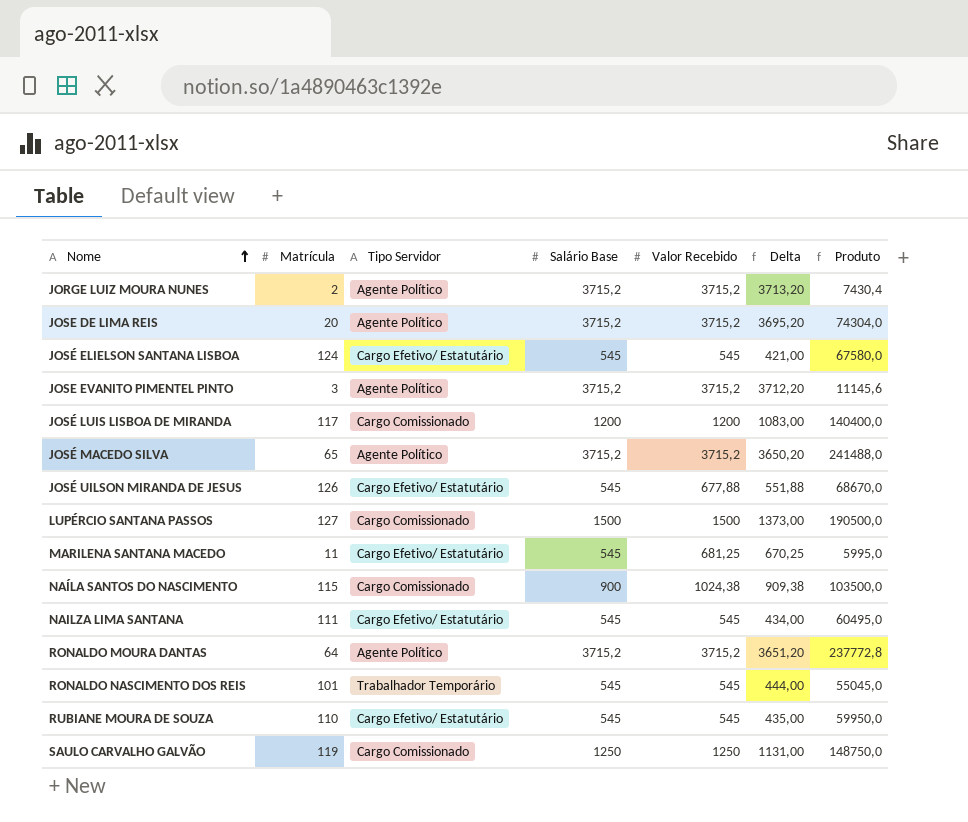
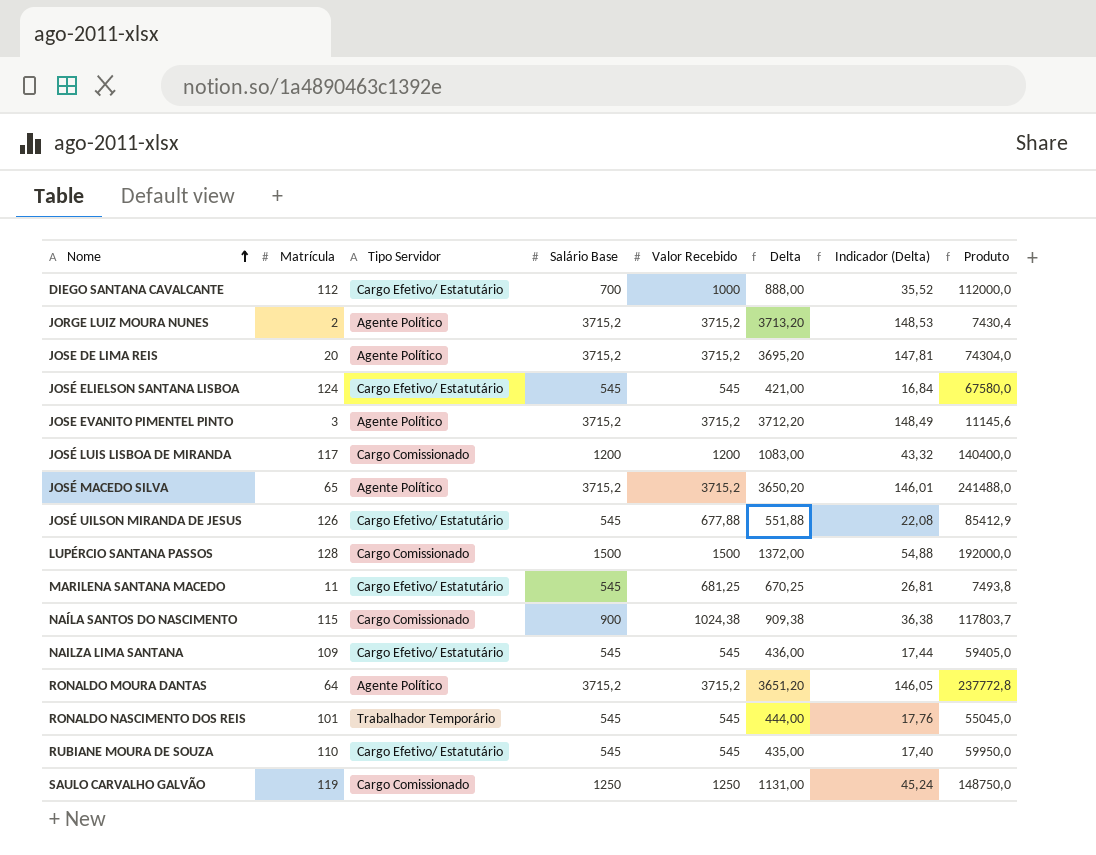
column Indicador (Delta) | formula: none -> [Delta] * 0,04
column Produto | formula: [Matrícula] * [Salário Base] -> [Matrícula] * [Valor Recebido]
row DIEGO SANTANA CAVALCANTE: none -> 112 | Cargo Efetivo/ Estatutário | 700 | 1000 | 888,00 | 35,52 | 112000,0
LUPÉRCIO SANTANA PASSOS | Matrícula: 127 -> 128
LUPÉRCIO SANTANA PASSOS | Delta: 1373,00 -> 1372,00
NAILZA LIMA SANTANA | Matrícula: 111 -> 109
NAILZA LIMA SANTANA | Delta: 434,00 -> 436,00

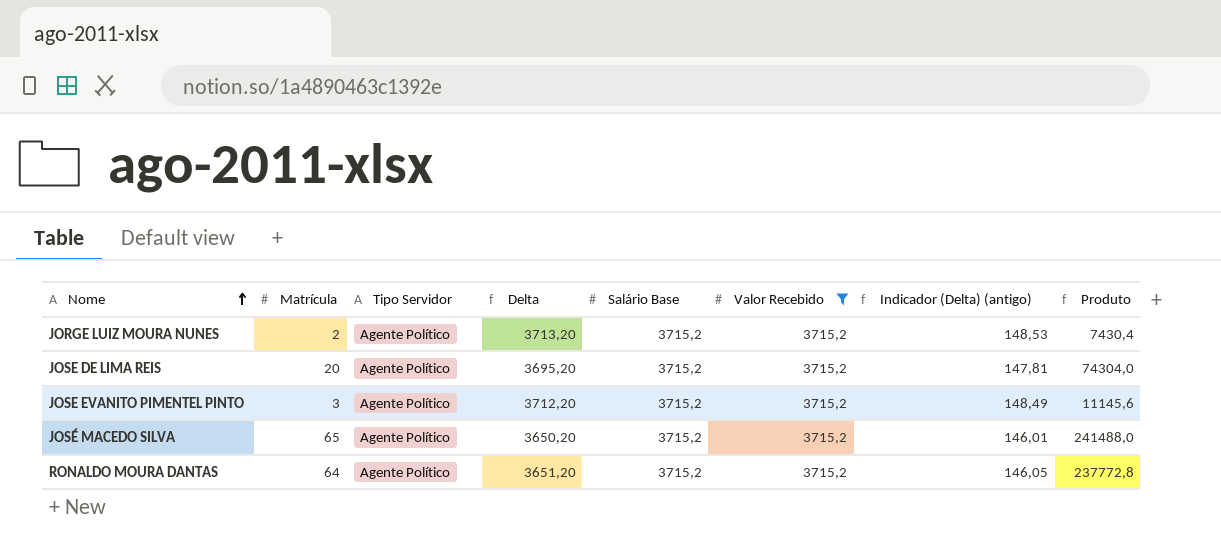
filter: none -> Valor Recebido = 3715,2
column Delta | position: 6 -> 4
column name: Indicador (Delta) -> Indicador (Delta) (antigo)

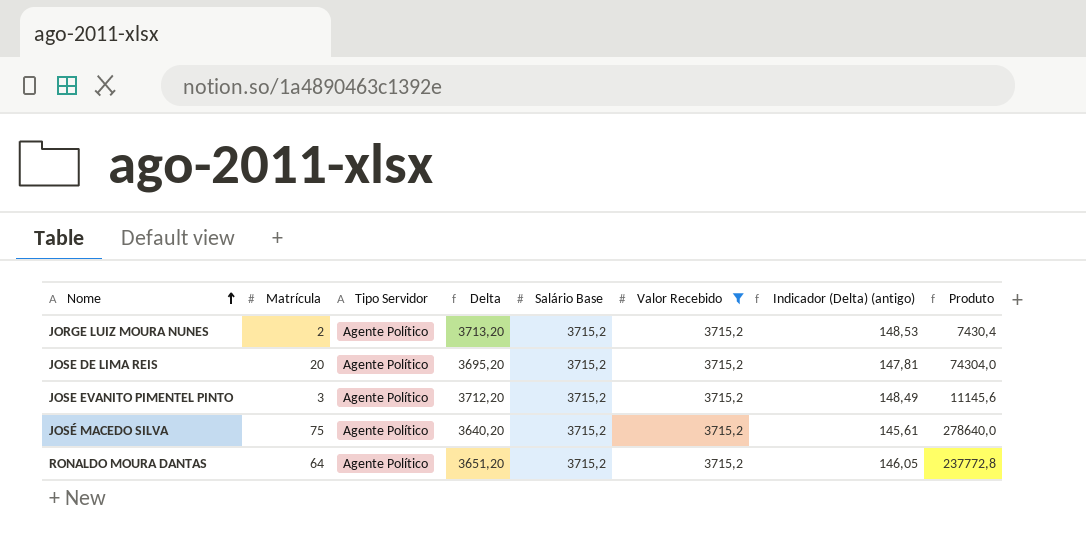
JOSÉ MACEDO SILVA | Matrícula: 65 -> 75
JOSÉ MACEDO SILVA | Delta: 3650,20 -> 3640,20
JOSÉ MACEDO SILVA | Indicador (Delta) (antigo): 146,01 -> 145,61
JOSÉ MACEDO SILVA | Produto: 241488,0 -> 278640,0

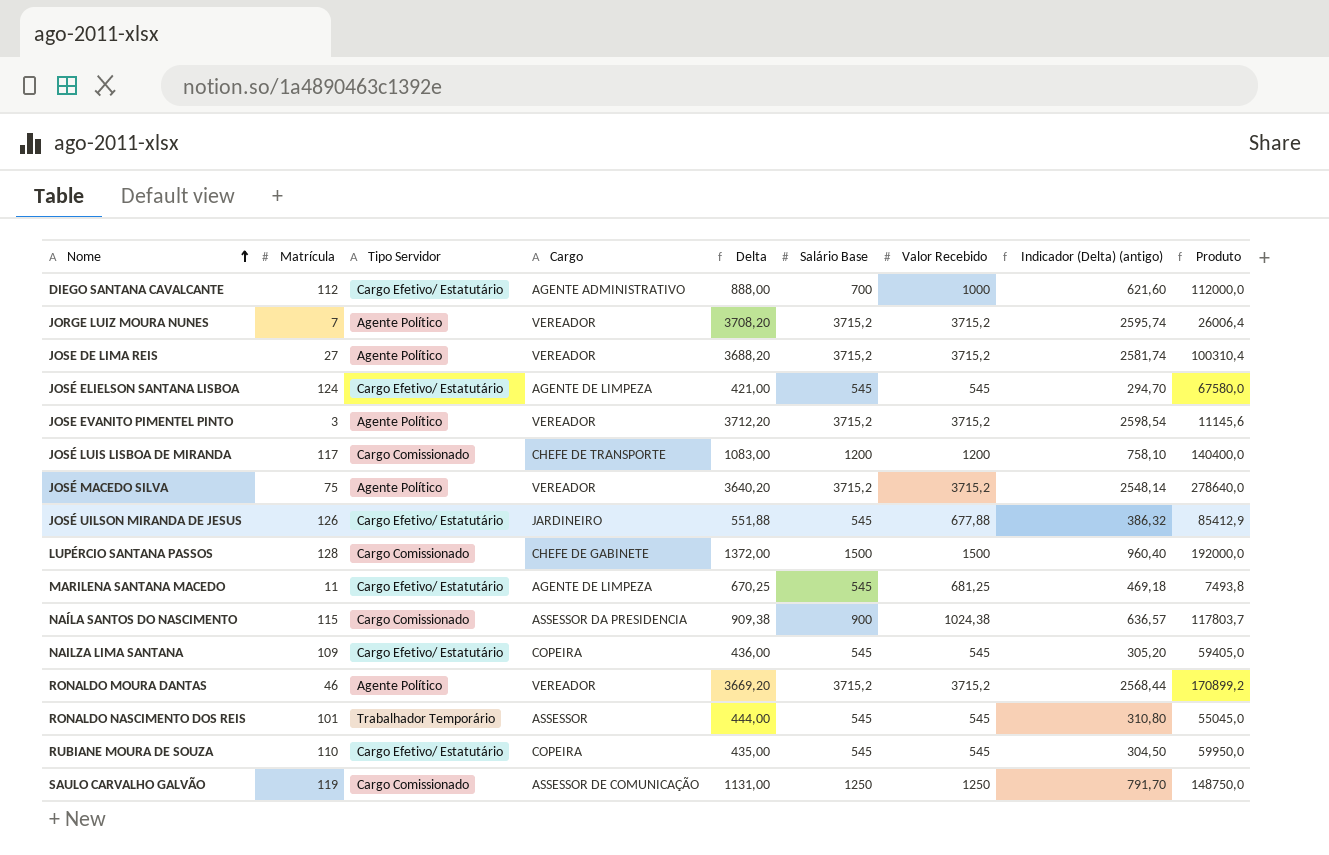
filter: Valor Recebido = 3715,2 -> none
column Cargo | position: none -> 4
column Indicador (Delta) (antigo) | formula: [Delta] * 0,04 -> [Delta] * 0,7
JORGE LUIZ MOURA NUNES | Matrícula: 2 -> 7
JORGE LUIZ MOURA NUNES | Delta: 3713,20 -> 3708,20
JORGE LUIZ MOURA NUNES | Produto: 7430,4 -> 26006,4
JOSE DE LIMA REIS | Matrícula: 20 -> 27
JOSE DE LIMA REIS | Delta: 3695,20 -> 3688,20
JOSE DE LIMA REIS | Produto: 74304,0 -> 100310,4
RONALDO MOURA DANTAS | Matrícula: 64 -> 46
RONALDO MOURA DANTAS | Delta: 3651,20 -> 3669,20
RONALDO MOURA DANTAS | Produto: 237772,8 -> 170899,2

